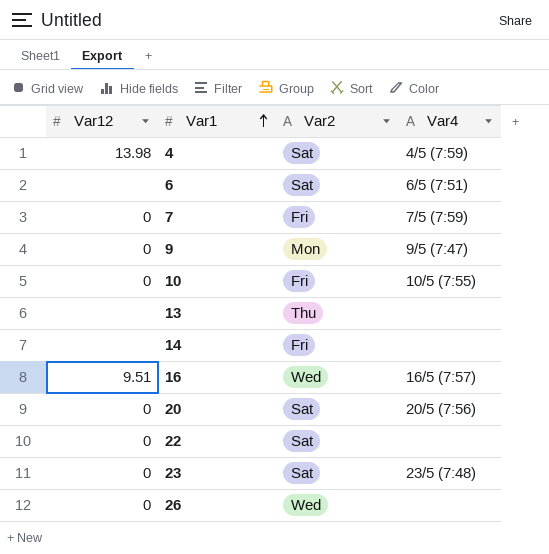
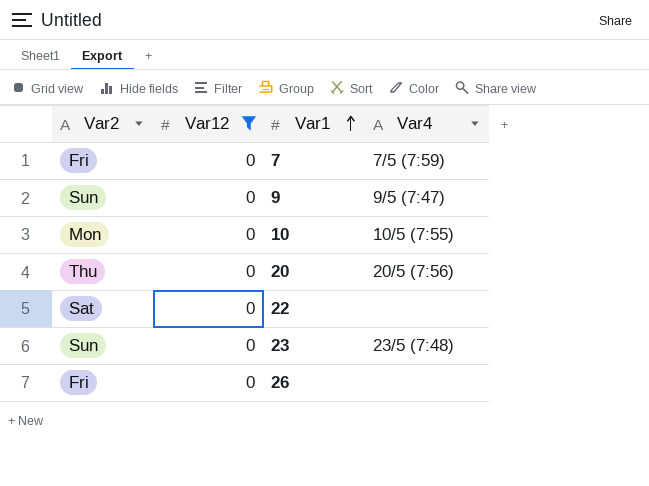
filter: none -> Var12 = 0
column Var2 | position: 3 -> 1
9 | Var2: Mon -> Sun
10 | Var2: Fri -> Mon
20 | Var2: Sat -> Thu
23 | Var2: Sat -> Sun
26 | Var2: Wed -> Fri

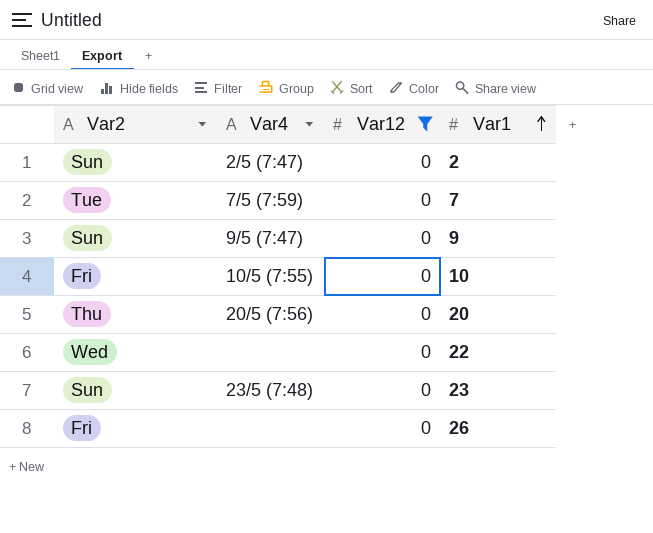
column Var4 | position: 4 -> 2
row 2: none -> Sun | 2/5 (7:47) | 0
7 | Var2: Fri -> Tue
10 | Var2: Mon -> Fri
22 | Var2: Sat -> Wed

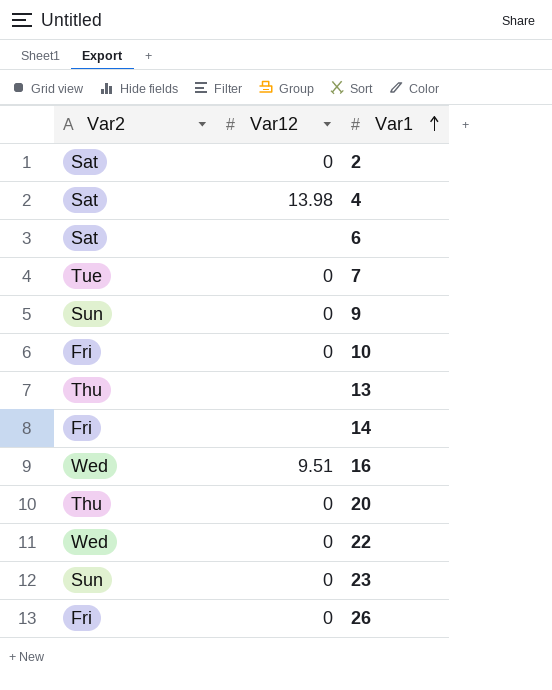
filter: Var12 = 0 -> none
column Var4 | position: 2 -> none
2 | Var2: Sun -> Sat

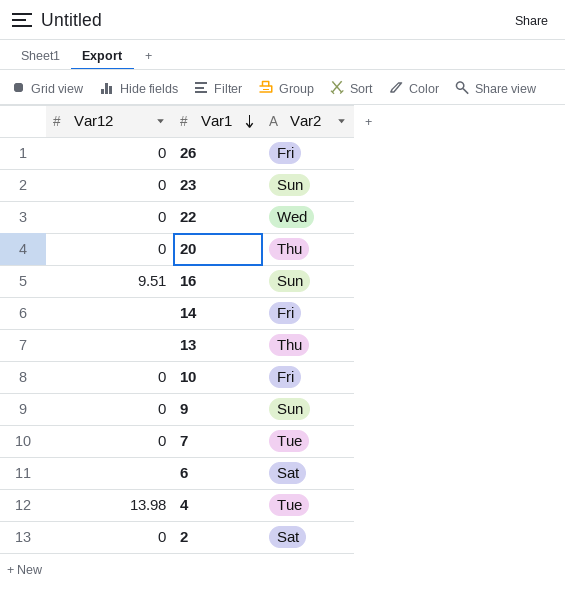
row order: Var1 ascending -> Var1 descending
column Var2 | position: 1 -> 3
16 | Var2: Wed -> Sun
4 | Var2: Sat -> Tue

